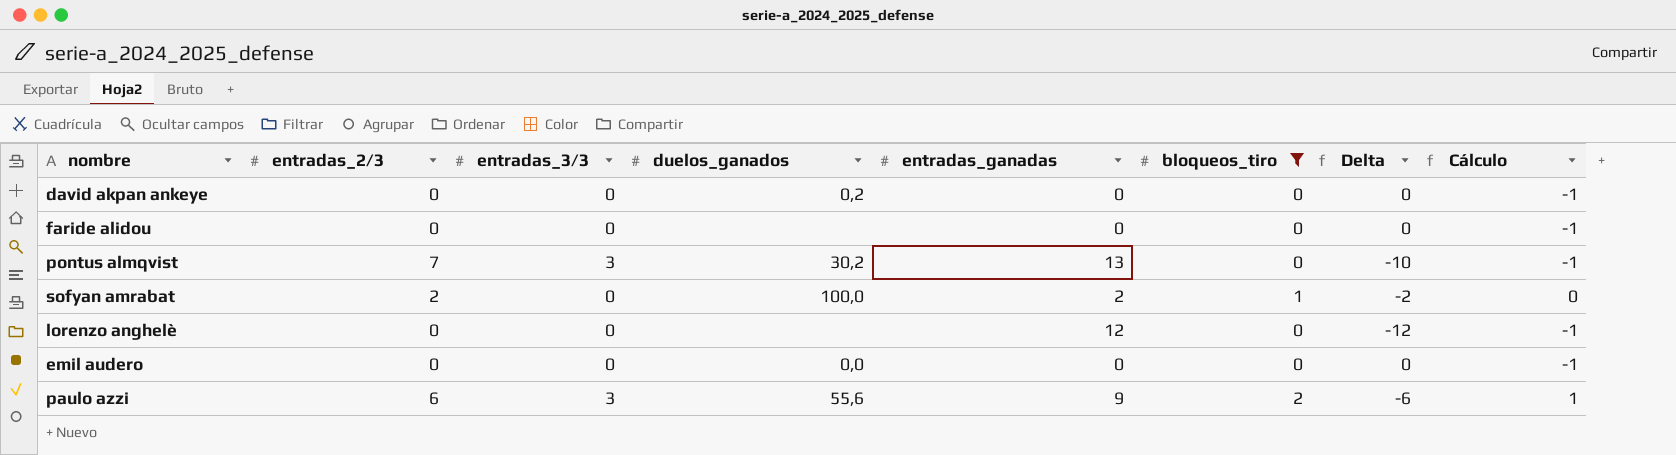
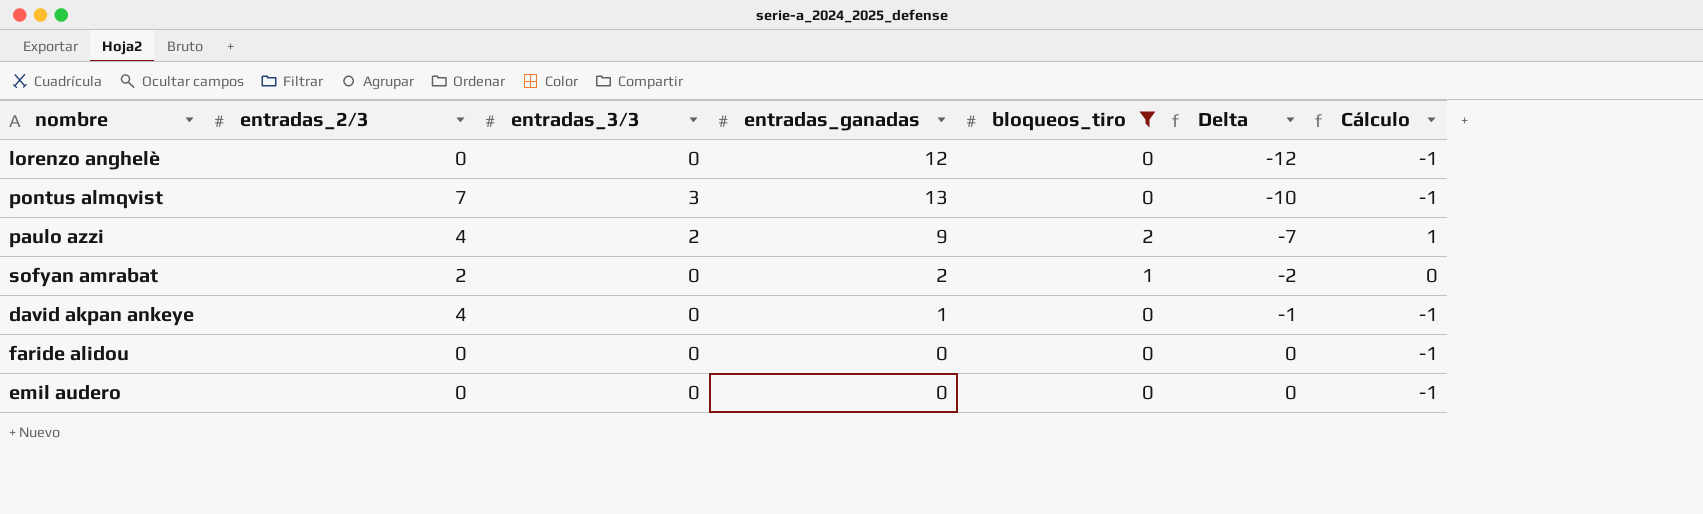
row order: none -> Delta ascending
column duelos_ganados | position: 4 -> none
paulo azzi | entradas_2/3: 6 -> 4
paulo azzi | entradas_3/3: 3 -> 2
paulo azzi | Delta: -6 -> -7
david akpan ankeye | entradas_2/3: 0 -> 4
david akpan ankeye | entradas_ganadas: 0 -> 1
david akpan ankeye | Delta: 0 -> -1

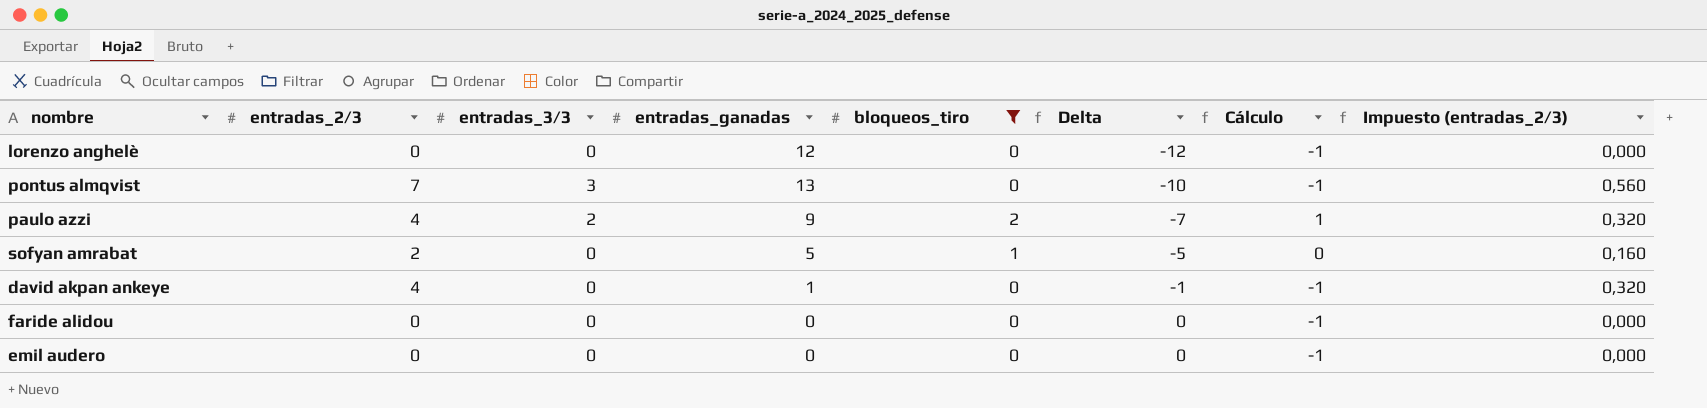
column Impuesto (entradas_2/3) | formula: none -> [entradas_2/3] * 0,08
sofyan amrabat | entradas_ganadas: 2 -> 5
sofyan amrabat | Delta: -2 -> -5

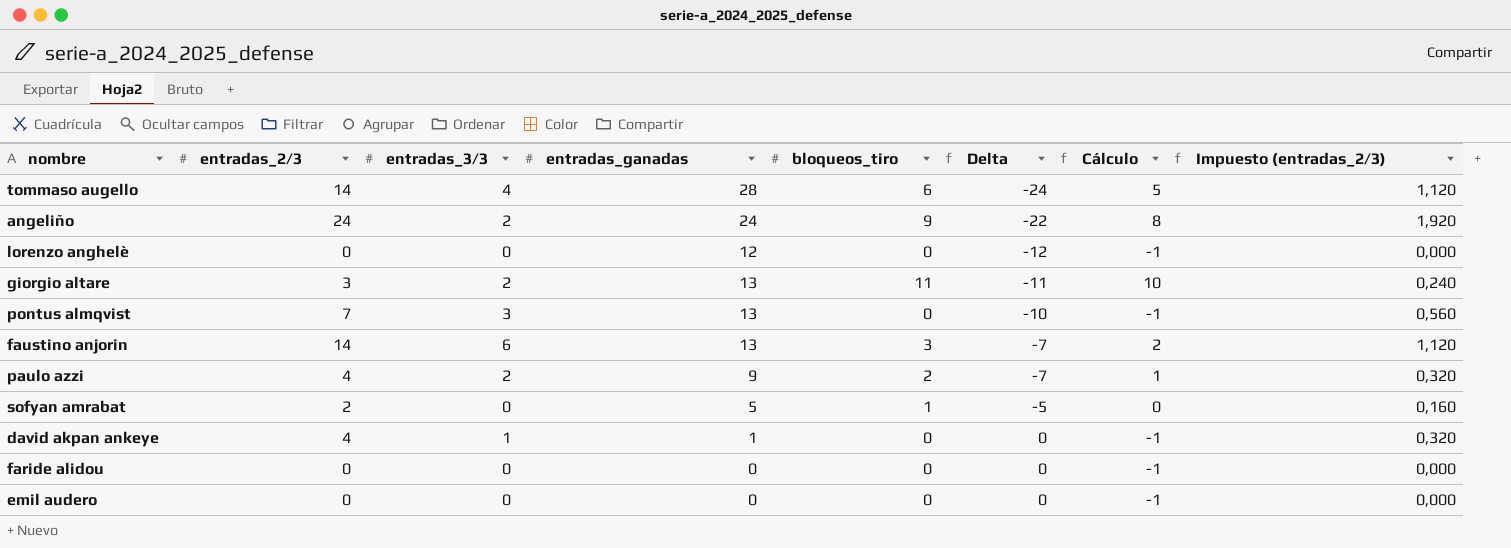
filter: bloqueos_tiro <= 2 -> none
david akpan ankeye | entradas_3/3: 0 -> 1
david akpan ankeye | Delta: -1 -> 0

